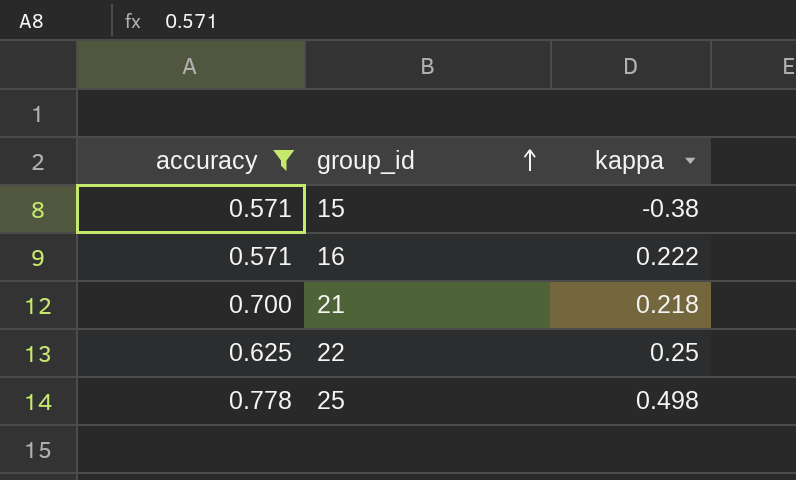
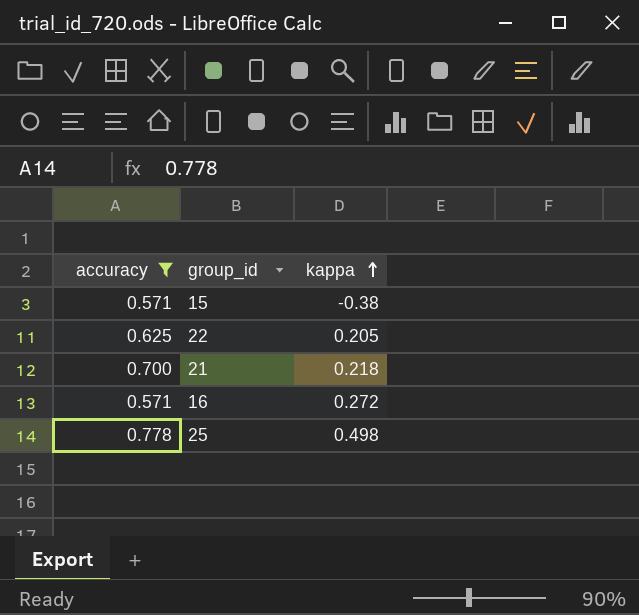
row order: group_id ascending -> kappa ascending
22 | kappa: 0.25 -> 0.205
16 | kappa: 0.222 -> 0.272

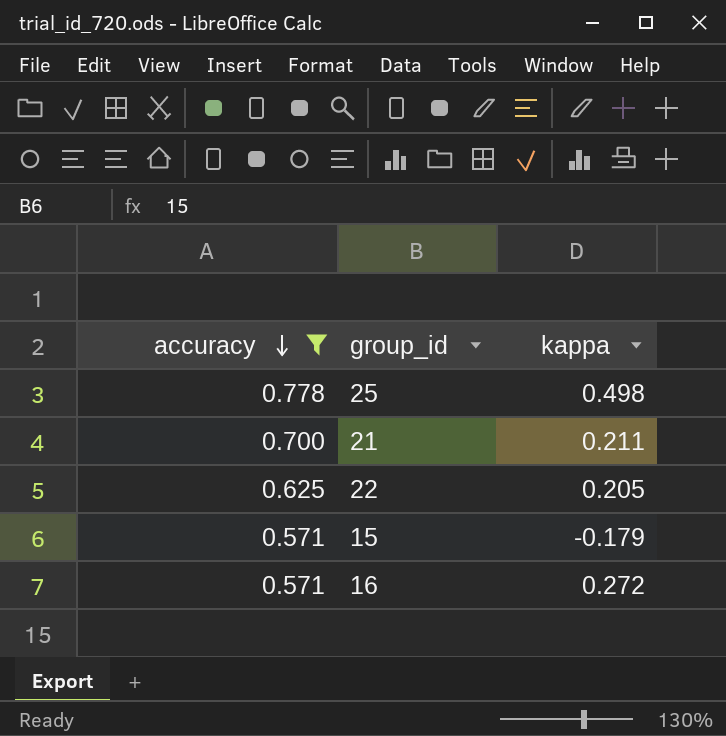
row order: kappa ascending -> accuracy descending
21 | kappa: 0.218 -> 0.211
15 | kappa: -0.38 -> -0.179

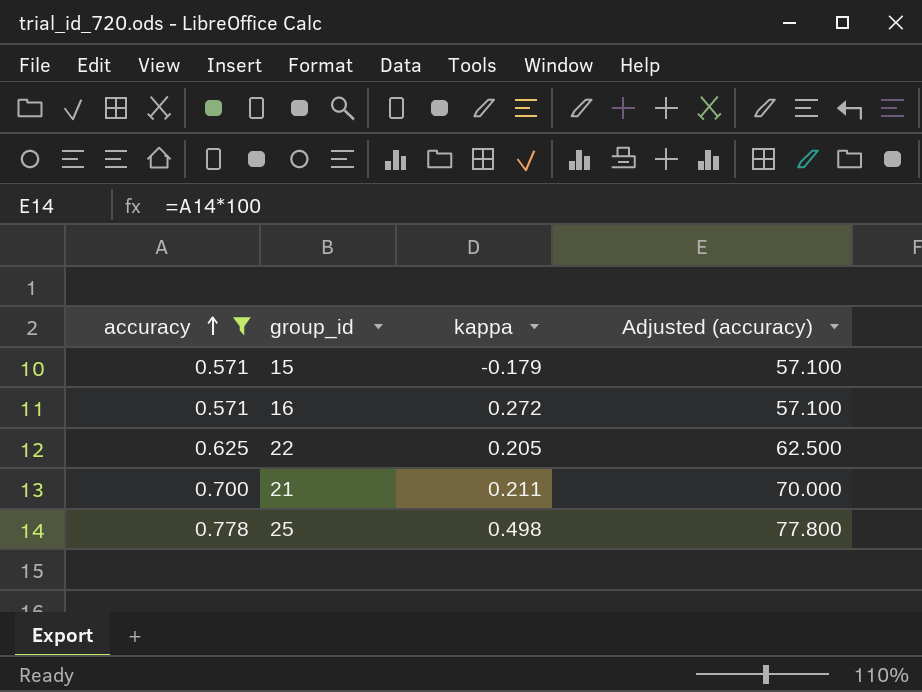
row order: accuracy descending -> accuracy ascending
column Adjusted (accuracy) | formula: none -> [accuracy] * 100

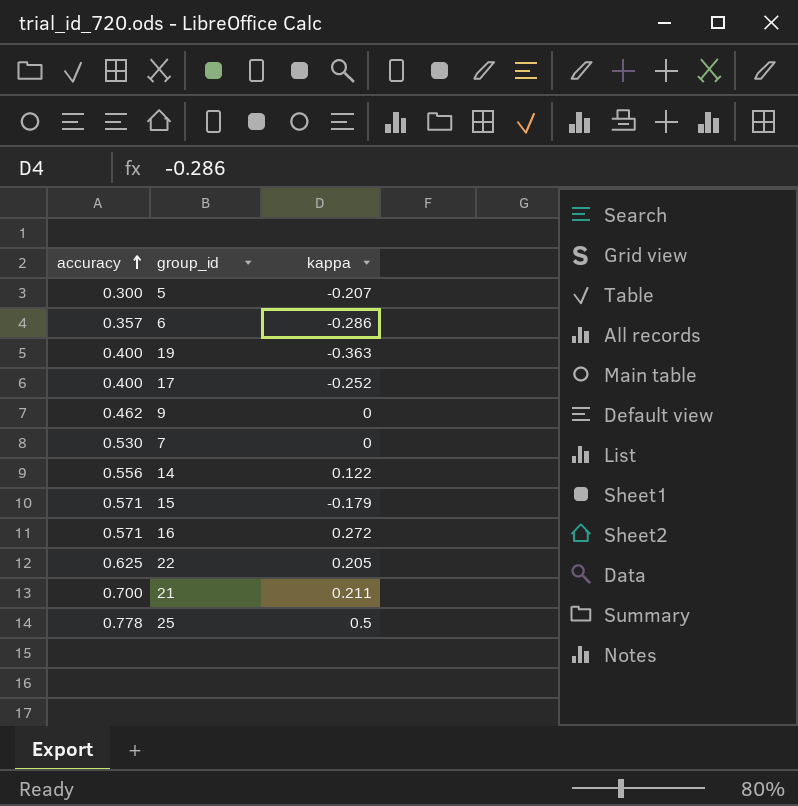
filter: accuracy >= 0.571 -> none
column Adjusted (accuracy) | formula: [accuracy] * 100 -> none
25 | kappa: 0.498 -> 0.5

